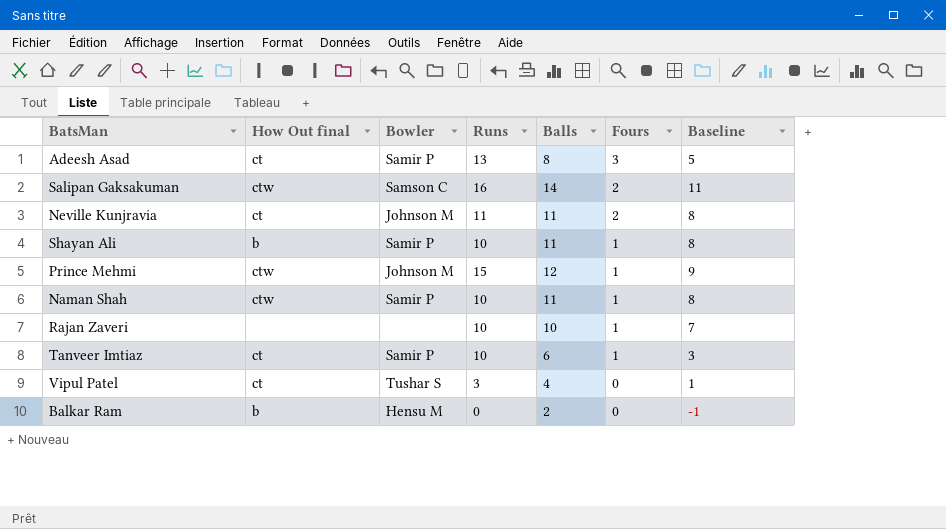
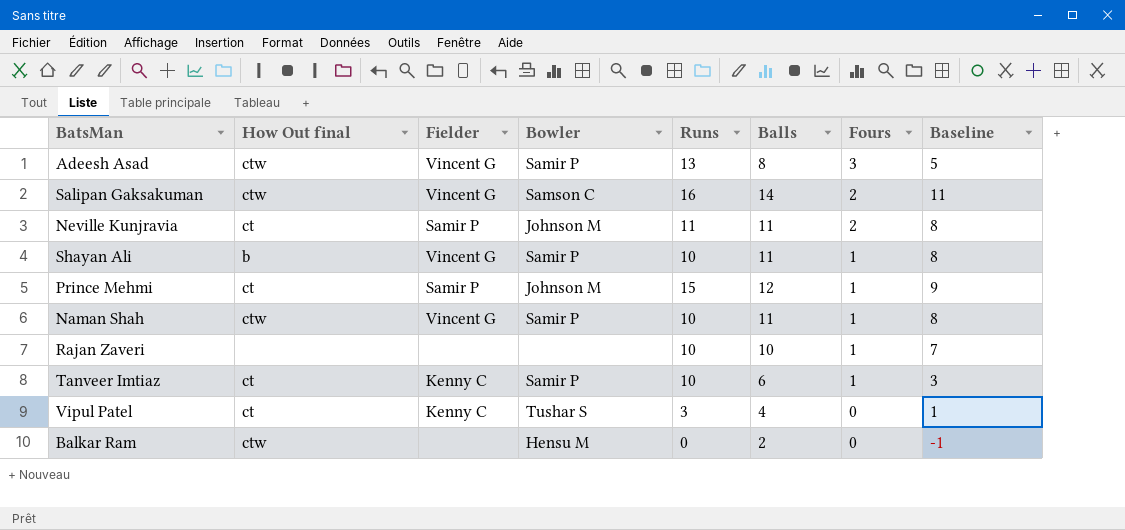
column Fielder | position: none -> 3
Adeesh Asad | How Out final: ct -> ctw
Prince Mehmi | How Out final: ctw -> ct
Balkar Ram | How Out final: b -> ctw

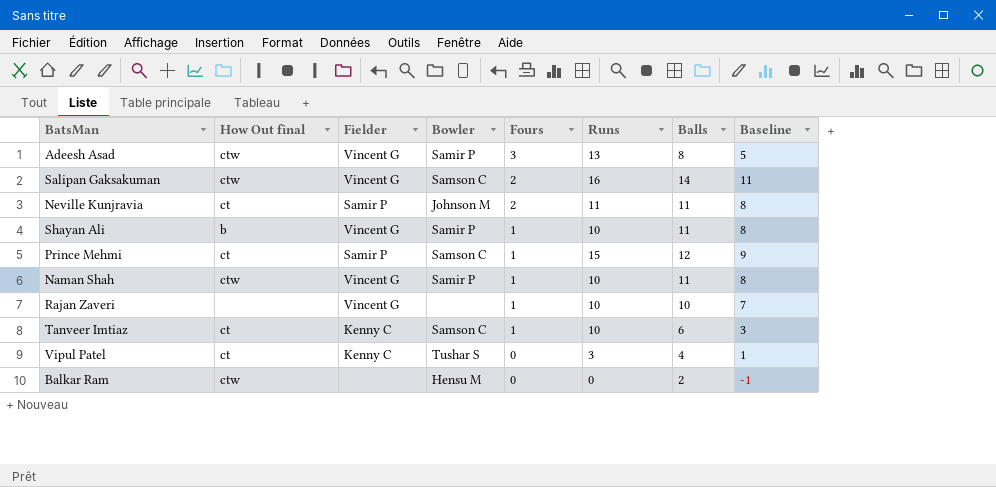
column Fours | position: 7 -> 5
Prince Mehmi | Bowler: Johnson M -> Samson C
Rajan Zaveri | Fielder: none -> Vincent G
Tanveer Imtiaz | Bowler: Samir P -> Samson C

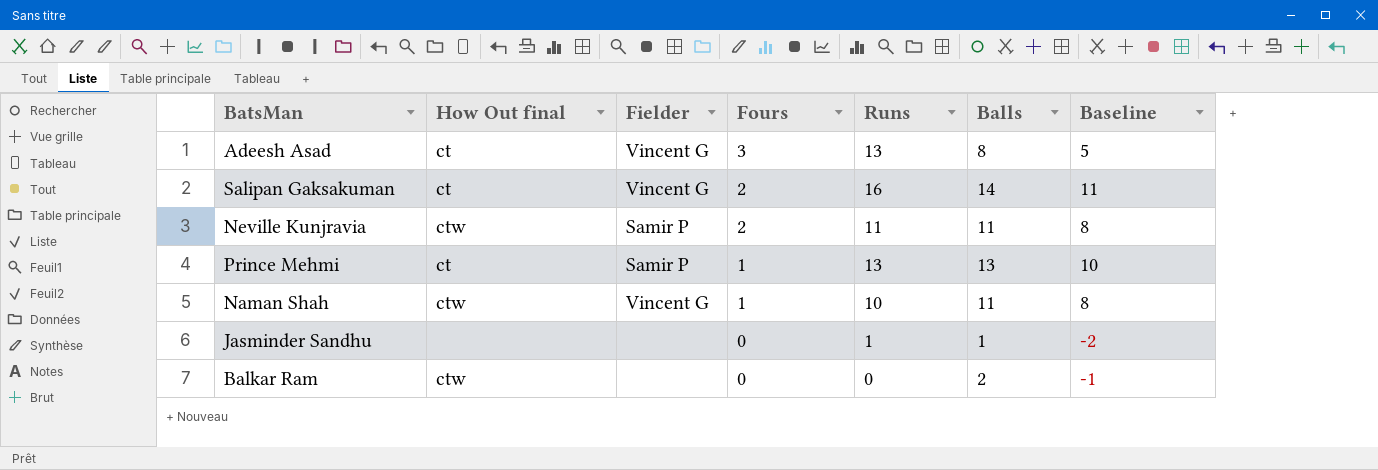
column Bowler | position: 4 -> none
row Shayan Ali: b | Vincent G | Samir P | 1 | 10 | 11 | 8 -> none
row Rajan Zaveri: none | Vincent G | none | 1 | 10 | 10 | 7 -> none
row Tanveer Imtiaz: ct | Kenny C | Samson C | 1 | 10 | 6 | 3 -> none
row Vipul Patel: ct | Kenny C | Tushar S | 0 | 3 | 4 | 1 -> none
Adeesh Asad | How Out final: ctw -> ct
Salipan Gaksakuman | How Out final: ctw -> ct
Neville Kunjravia | How Out final: ct -> ctw
Prince Mehmi | Runs: 15 -> 13
Prince Mehmi | Balls: 12 -> 13
Prince Mehmi | Baseline: 9 -> 10
row Jasminder Sandhu: none -> none | none | 0 | 1 | 1 | -2

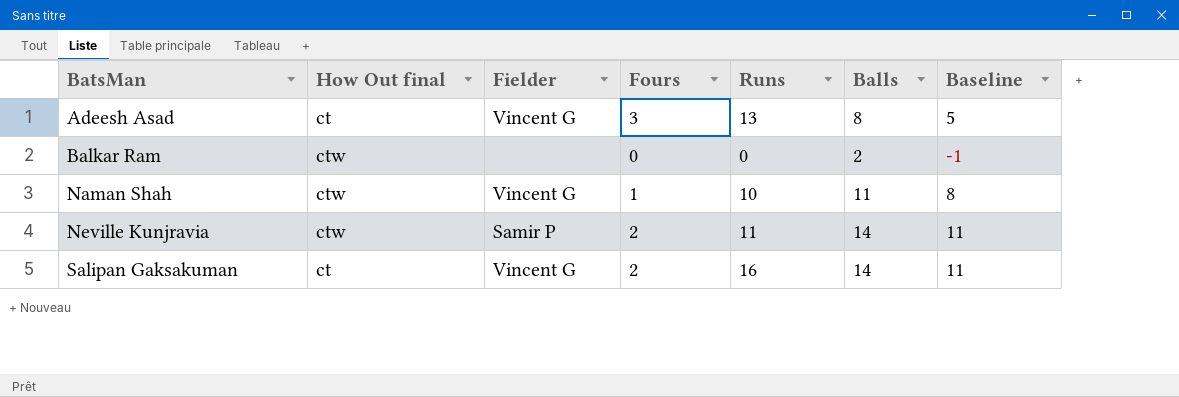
row order: Fours descending -> BatsMan ascending
row Prince Mehmi: ct | Samir P | 1 | 13 | 13 | 10 -> none
row Jasminder Sandhu: none | none | 0 | 1 | 1 | -2 -> none
Neville Kunjravia | Balls: 11 -> 14
Neville Kunjravia | Baseline: 8 -> 11

